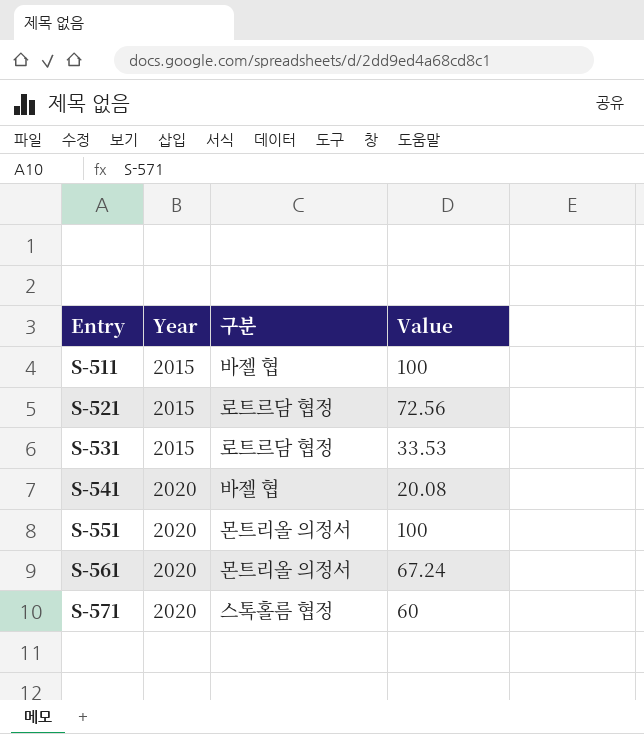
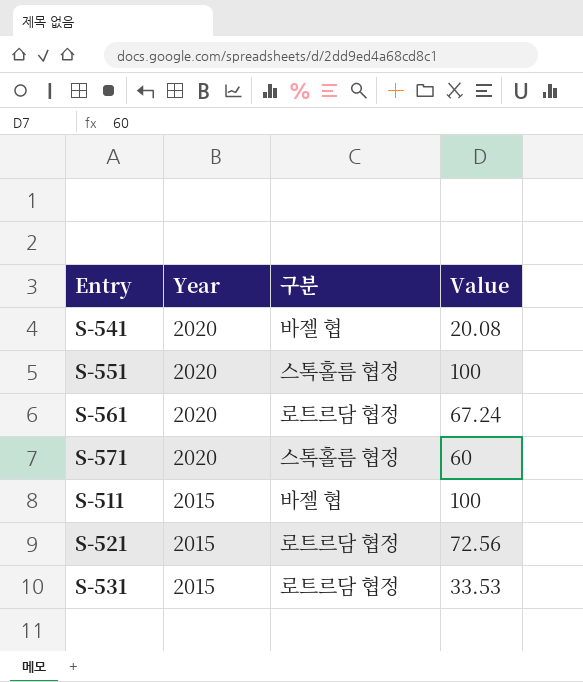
row order: Entry ascending -> Year descending
S-551 | 구분: 몬트리올 의정서 -> 스톡홀름 협정
S-561 | 구분: 몬트리올 의정서 -> 로트르담 협정

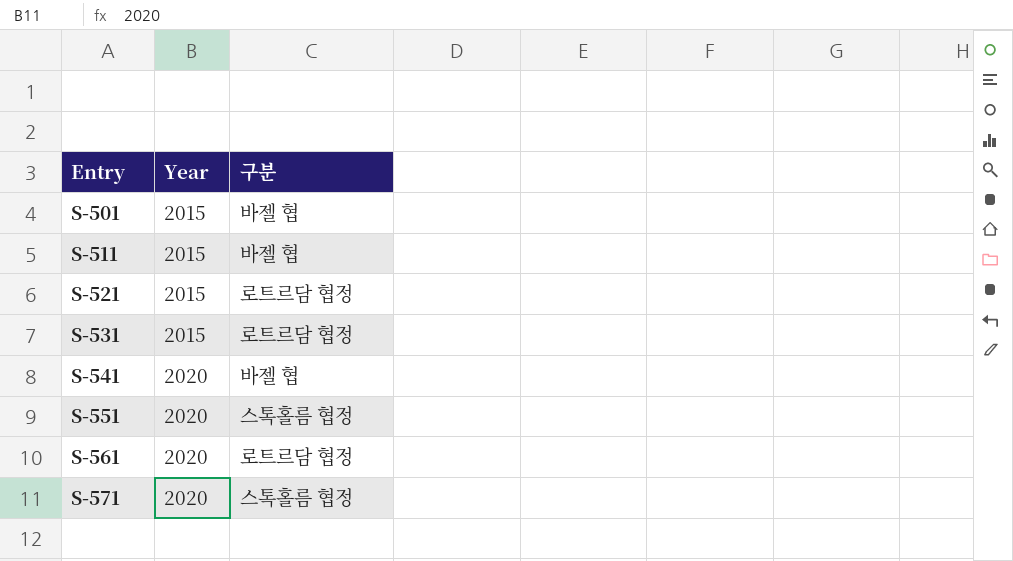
row order: Year descending -> Entry ascending
column Value | position: 4 -> none
row S-501: none -> 2015 | 바젤 협

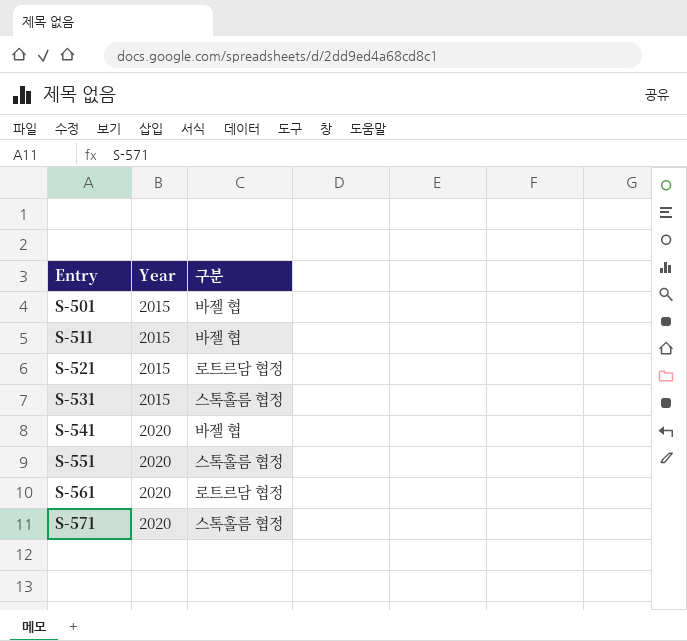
S-531 | 구분: 로트르담 협정 -> 스톡홀름 협정

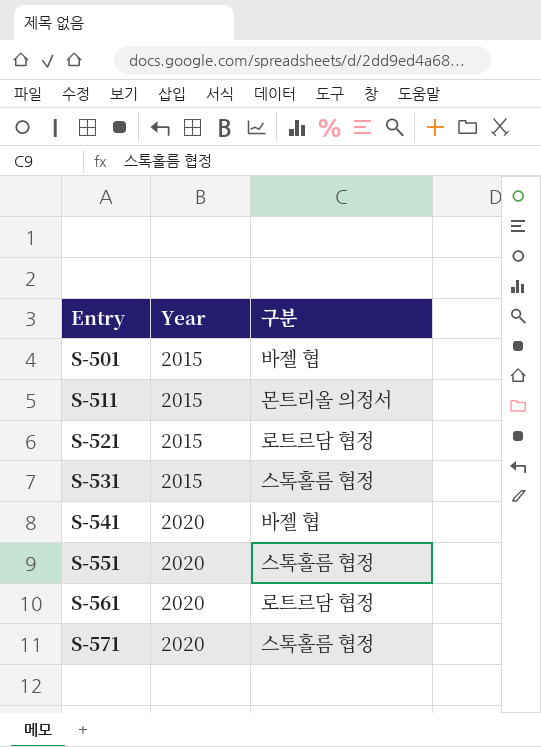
S-511 | 구분: 바젤 협 -> 몬트리올 의정서

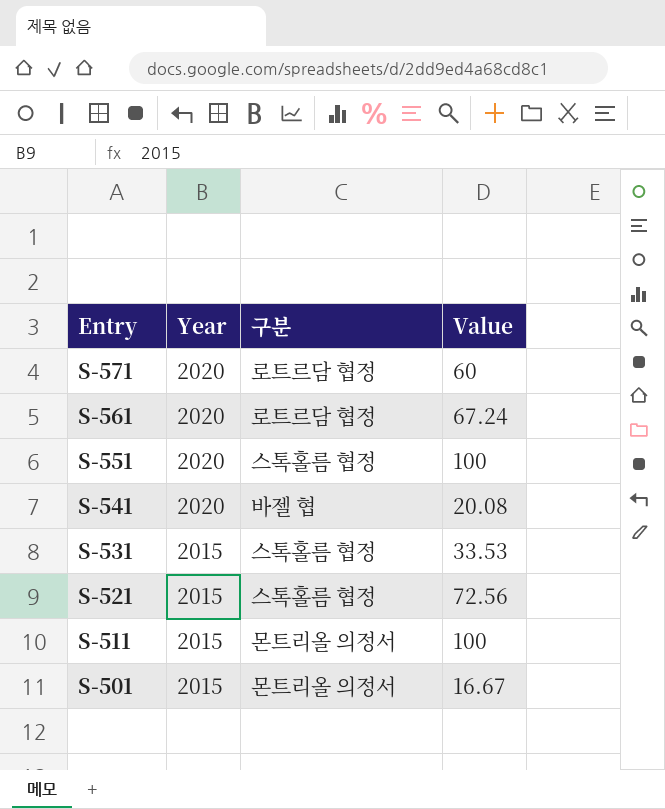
row order: Entry ascending -> Entry descending
column Value | position: none -> 4
S-571 | 구분: 스톡홀름 협정 -> 로트르담 협정
S-521 | 구분: 로트르담 협정 -> 스톡홀름 협정
S-501 | 구분: 바젤 협 -> 몬트리올 의정서

